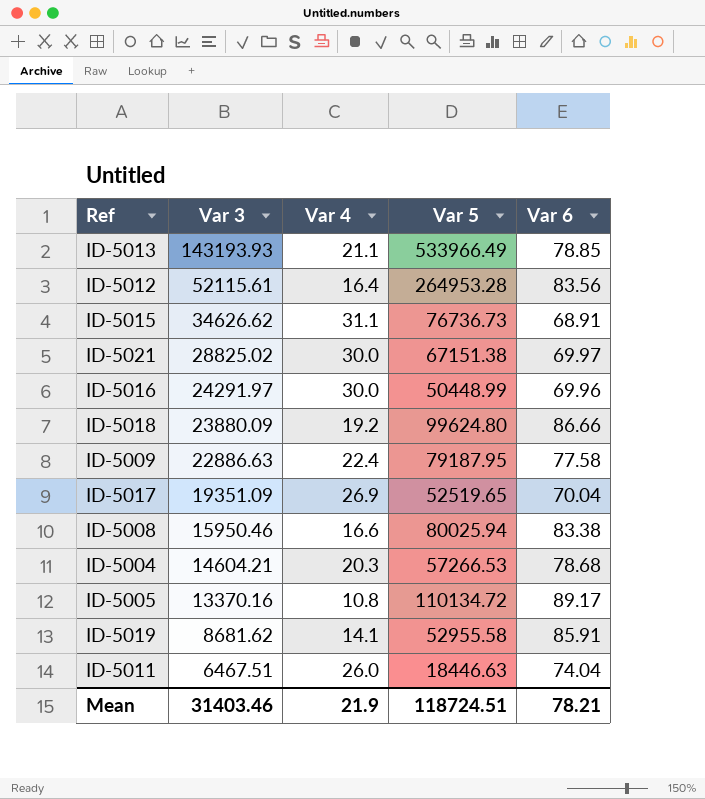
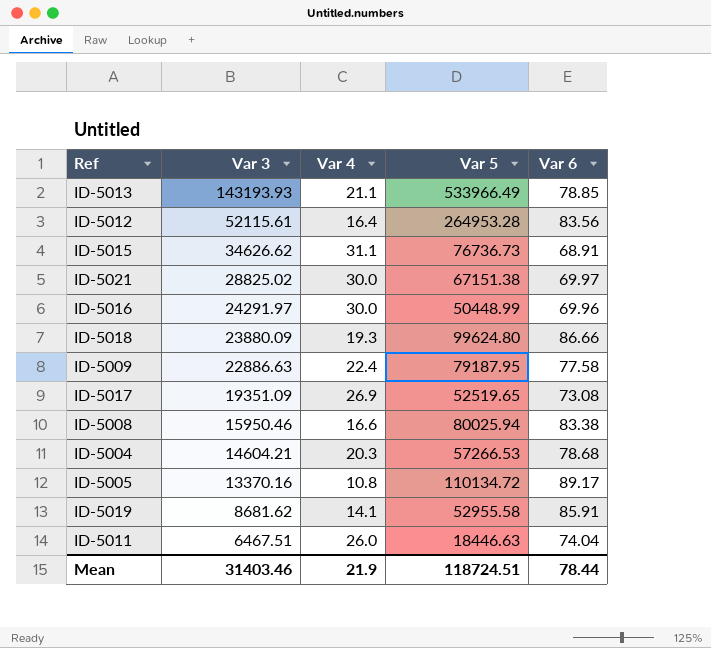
ID-5018 | Var 4: 19.2 -> 19.3
ID-5017 | Var 6: 70.04 -> 73.08
Mean | Var 6: 78.21 -> 78.44

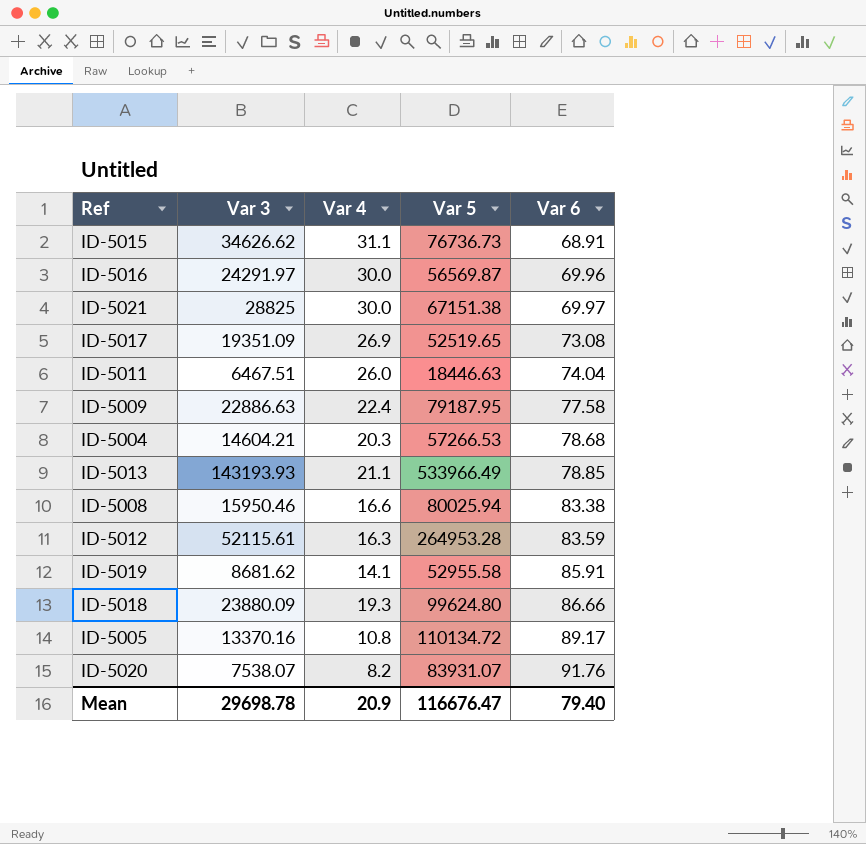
row order: Var 3 descending -> Var 6 ascending
ID-5016 | Var 5: 50448.99 -> 56569.87
ID-5021 | Var 3: 28825.02 -> 28825
ID-5012 | Var 4: 16.4 -> 16.3
ID-5012 | Var 6: 83.56 -> 83.59
row ID-5020: none -> 7538.07 | 8.2 | 83931.07 | 91.76
Mean | Var 3: 31403.46 -> 29698.78
Mean | Var 4: 21.9 -> 20.9
Mean | Var 5: 118724.51 -> 116676.47
Mean | Var 6: 78.44 -> 79.40

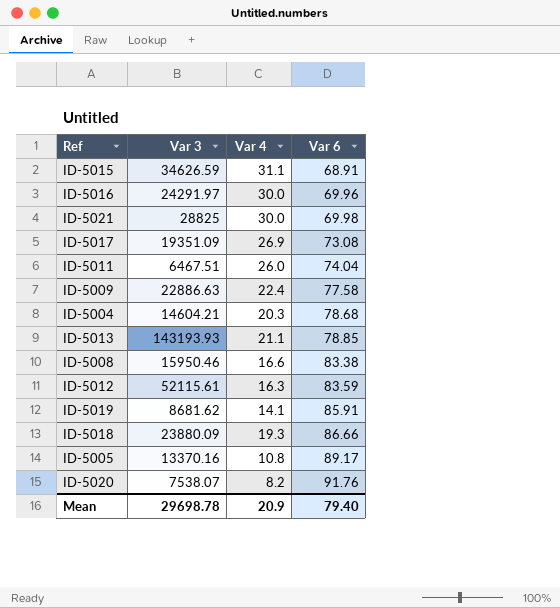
column Var 5 | position: 4 -> none
ID-5015 | Var 3: 34626.62 -> 34626.59
ID-5021 | Var 6: 69.97 -> 69.98

